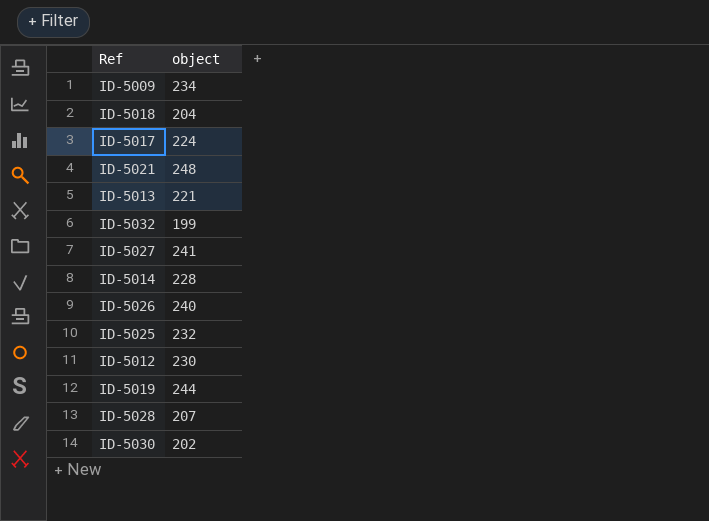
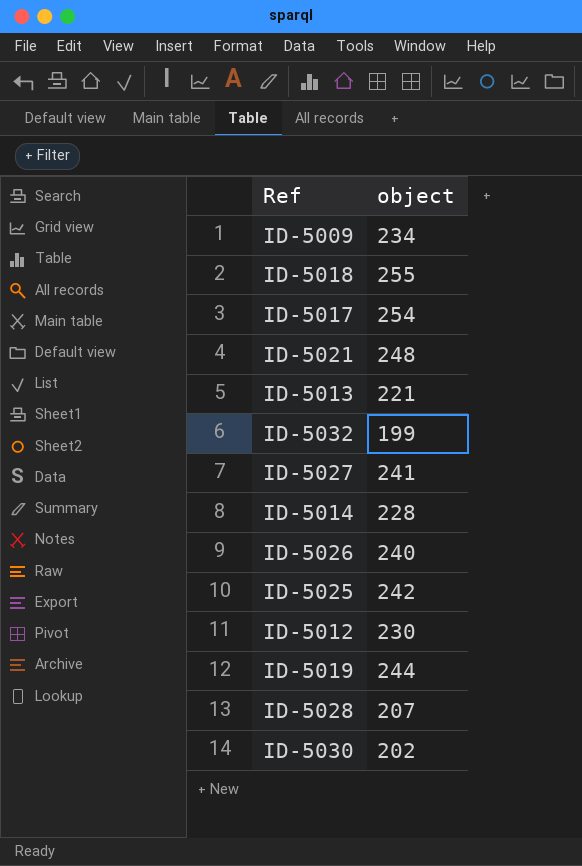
ID-5018 | object: 204 -> 255
ID-5017 | object: 224 -> 254
ID-5025 | object: 232 -> 242

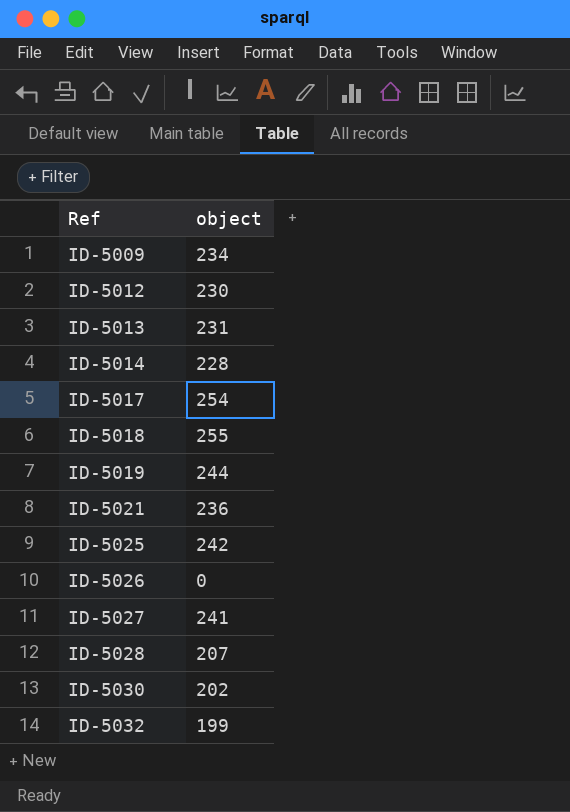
row order: none -> Ref ascending
ID-5013 | object: 221 -> 231
ID-5021 | object: 248 -> 236
ID-5026 | object: 240 -> 0

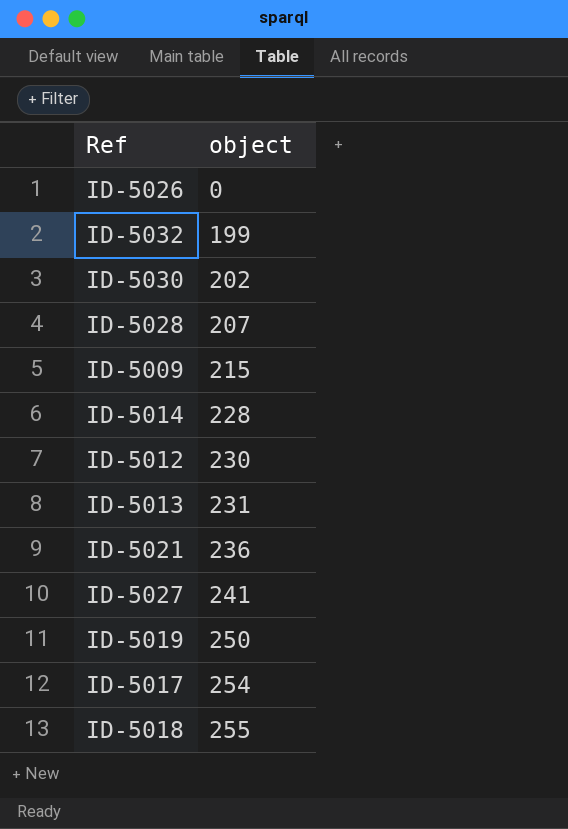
row order: Ref ascending -> object ascending
row ID-5025: 242 -> none
ID-5009 | object: 234 -> 215
ID-5019 | object: 244 -> 250

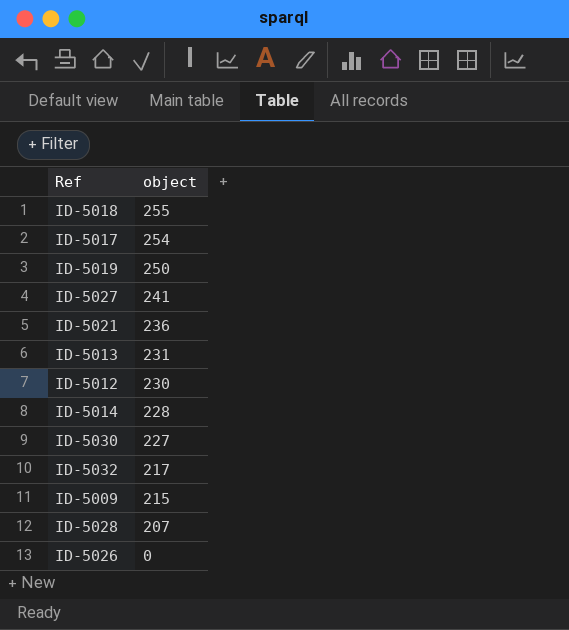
row order: object ascending -> object descending
ID-5030 | object: 202 -> 227
ID-5032 | object: 199 -> 217

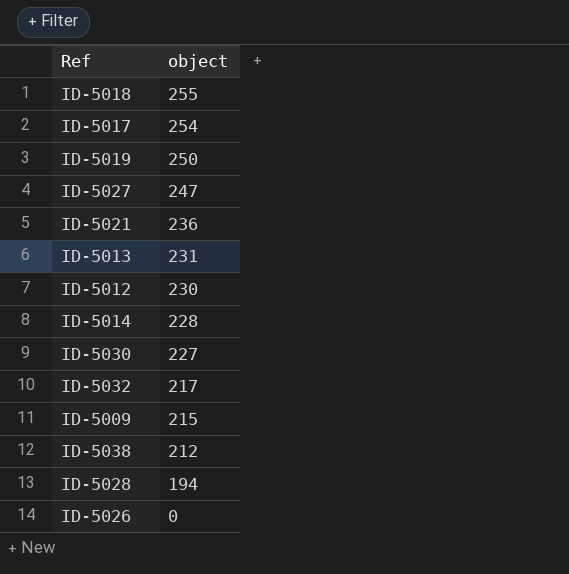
ID-5027 | object: 241 -> 247
row ID-5038: none -> 212
ID-5028 | object: 207 -> 194

